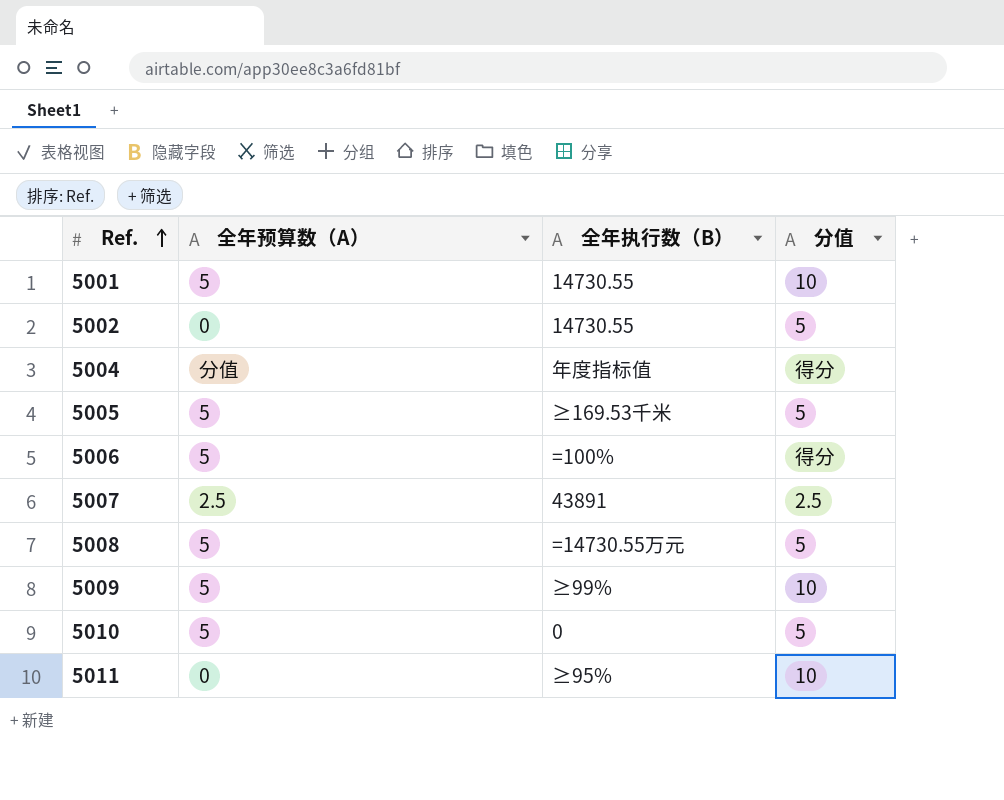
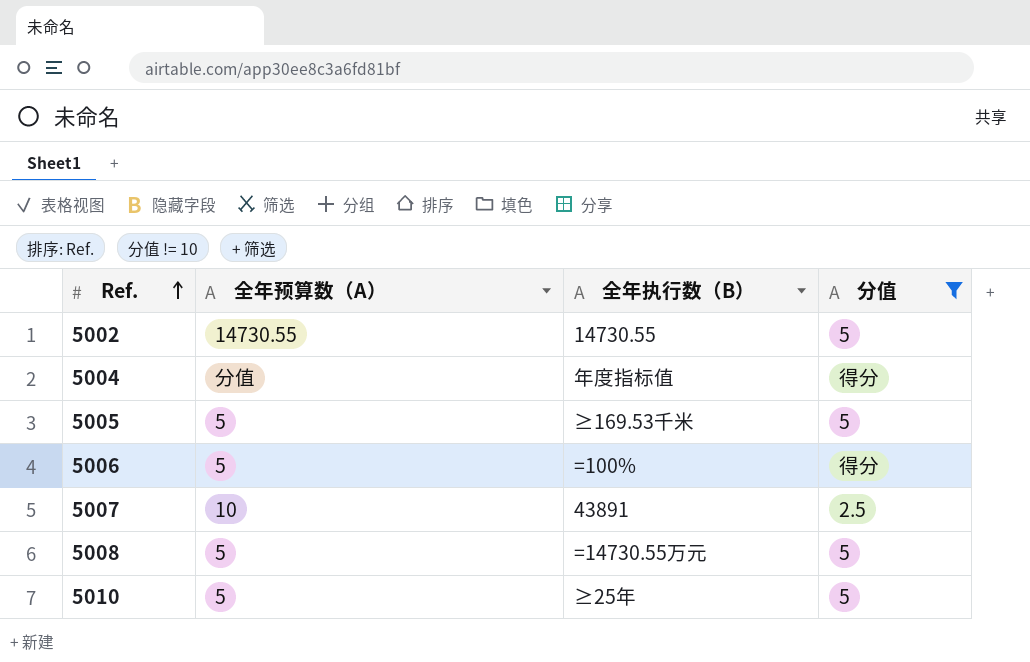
filter: none -> 分值 != 10
5002 | 全年预算数（A）: 0 -> 14730.55
5007 | 全年预算数（A）: 2.5 -> 10
5010 | 全年执行数（B）: 0 -> ≥25年

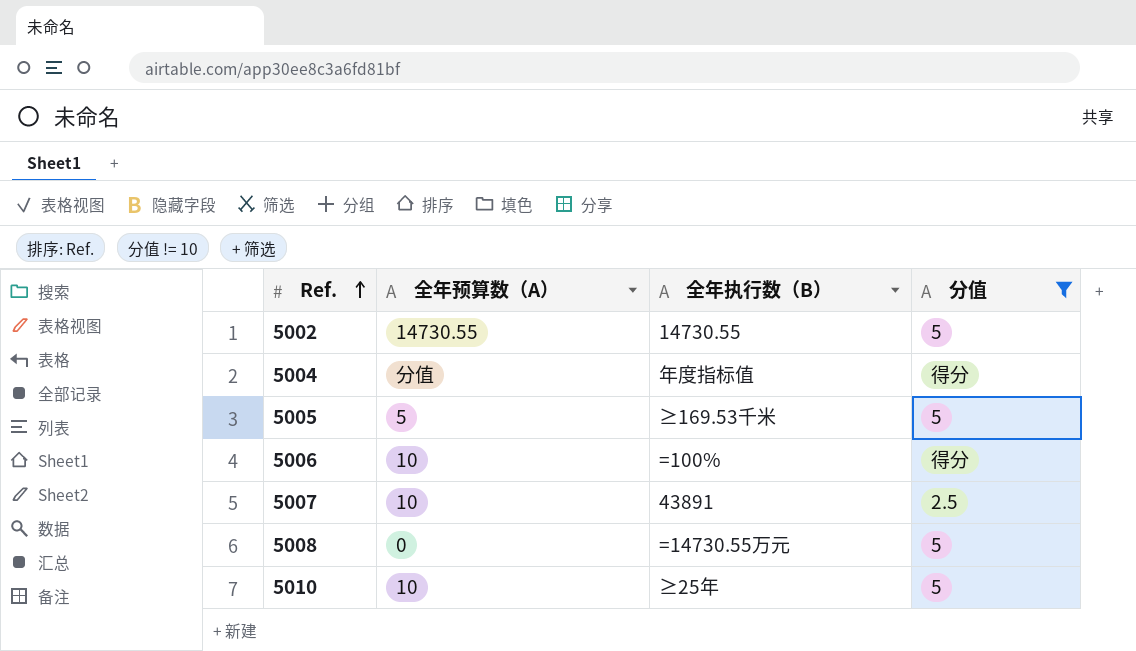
5006 | 全年预算数（A）: 5 -> 10
5008 | 全年预算数（A）: 5 -> 0
5010 | 全年预算数（A）: 5 -> 10

